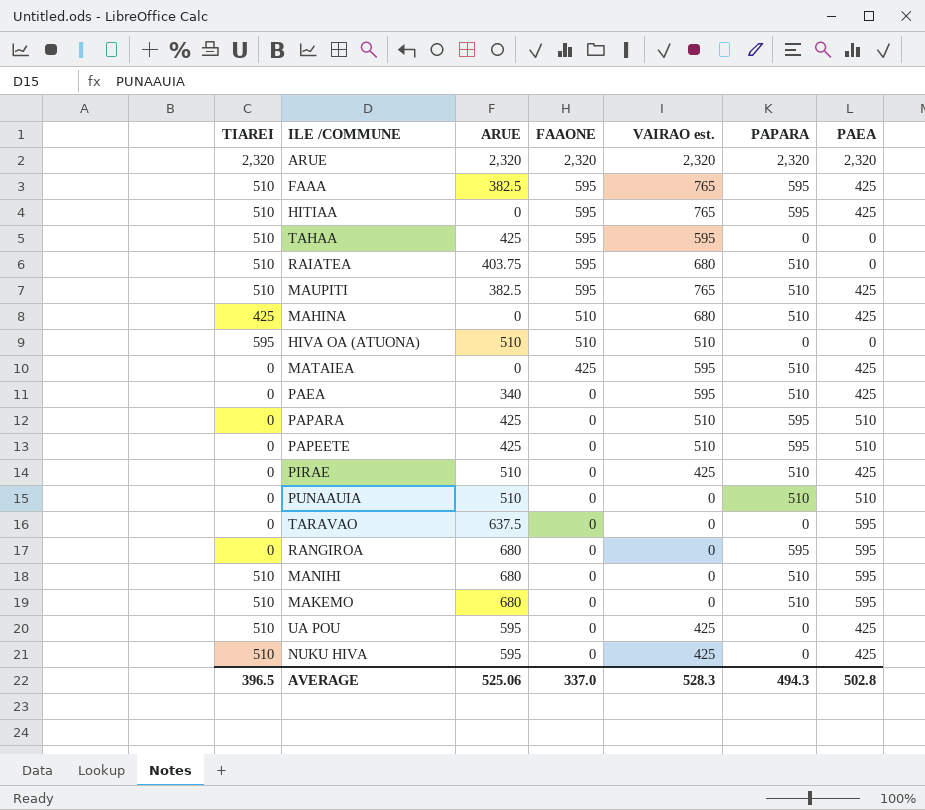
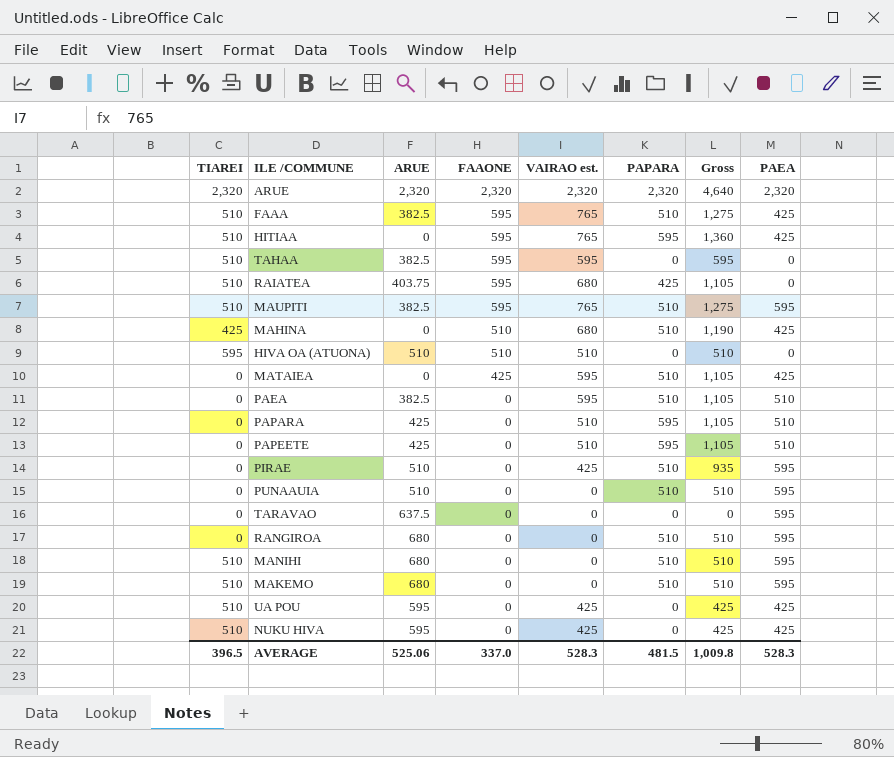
column Gross | formula: none -> [VAIRAO est.] + [PAPARA]
FAAA | PAPARA: 595 -> 510
TAHAA | ARUE: 425 -> 382.5
RAIATEA | PAPARA: 510 -> 425
MAUPITI | PAEA: 425 -> 595
PAEA | ARUE: 340 -> 382.5
PAEA | PAEA: 425 -> 510
PIRAE | PAEA: 425 -> 595
PUNAAUIA | PAEA: 510 -> 595
RANGIROA | PAPARA: 595 -> 510
AVERAGE | PAPARA: 494.3 -> 481.5
AVERAGE | PAEA: 502.8 -> 528.3

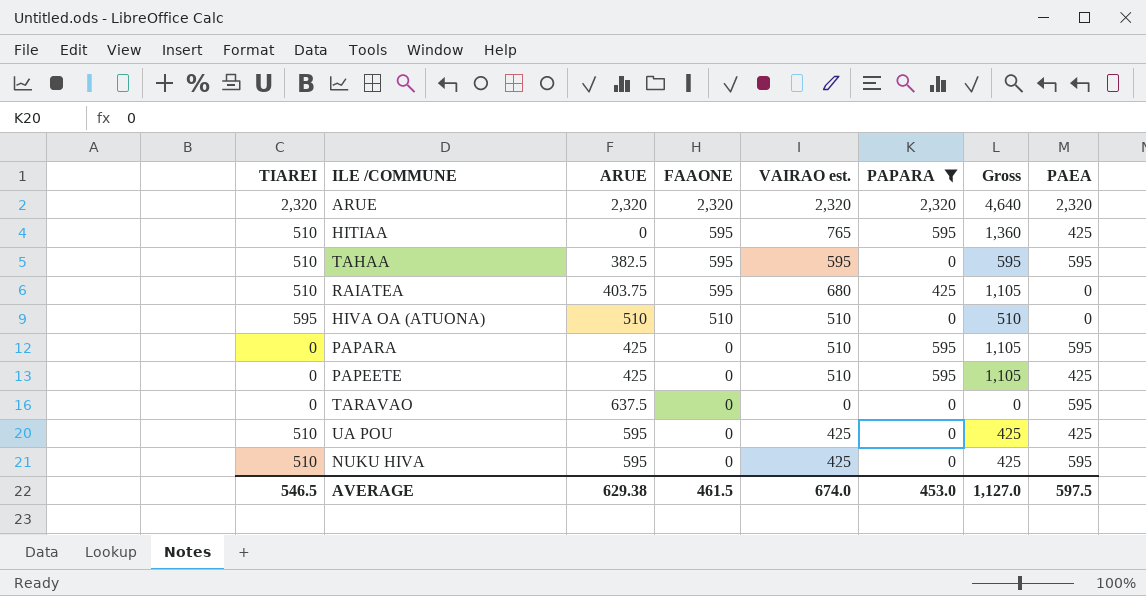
filter: none -> PAPARA != 510
TAHAA | PAEA: 0 -> 595
PAPARA | PAEA: 510 -> 595
PAPEETE | PAEA: 510 -> 425
NUKU HIVA | PAEA: 425 -> 595
AVERAGE | TIAREI: 396.5 -> 546.5
AVERAGE | ARUE: 525.06 -> 629.38
AVERAGE | FAAONE: 337.0 -> 461.5
AVERAGE | VAIRAO est.: 528.3 -> 674.0
AVERAGE | PAPARA: 481.5 -> 453.0
AVERAGE | Gross: 1,009.8 -> 1,127.0
AVERAGE | PAEA: 528.3 -> 597.5

